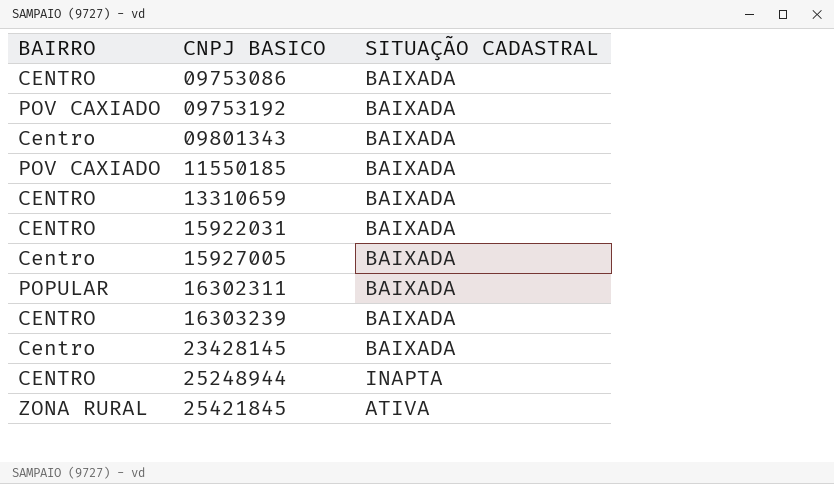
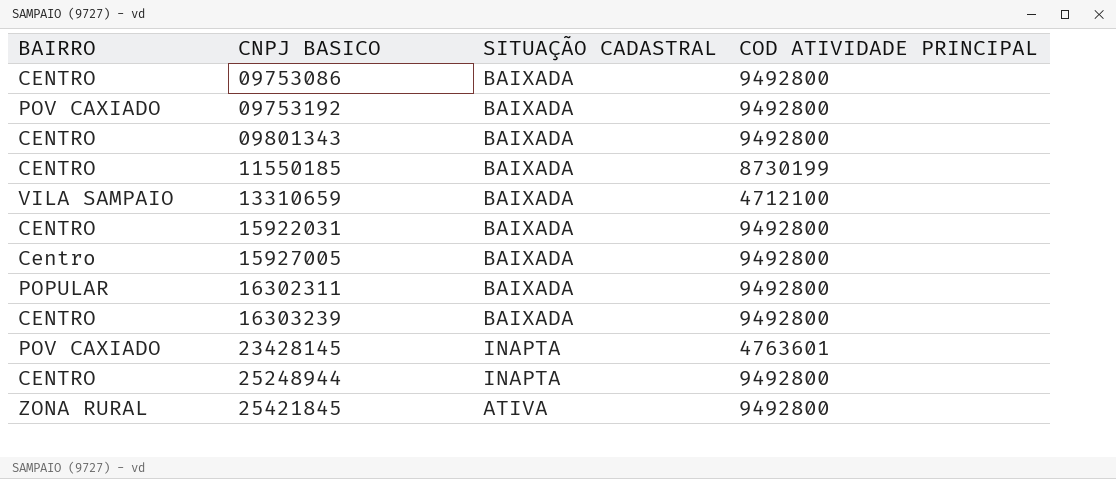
column COD ATIVIDADE PRINCIPAL | position: none -> 4
09801343 | BAIRRO: Centro -> CENTRO
11550185 | BAIRRO: POV CAXIADO -> CENTRO
13310659 | BAIRRO: CENTRO -> VILA SAMPAIO
23428145 | BAIRRO: Centro -> POV CAXIADO
23428145 | SITUAÇÃO CADASTRAL: BAIXADA -> INAPTA

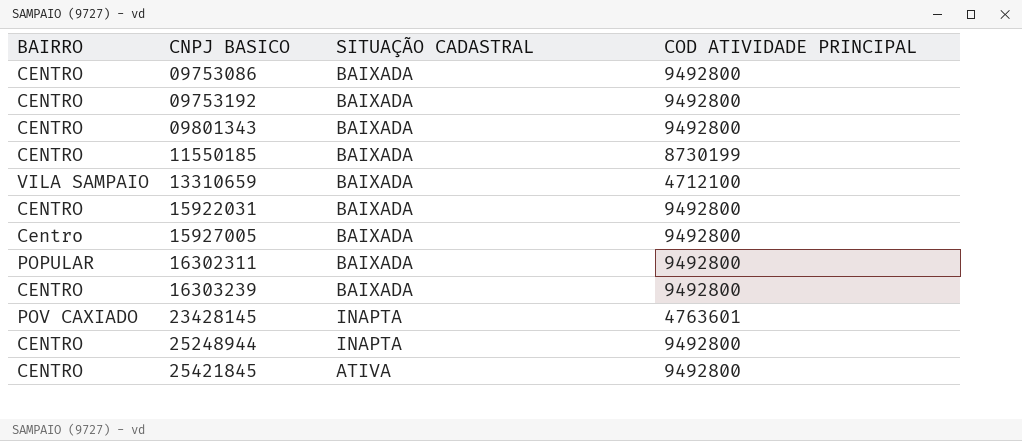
09753192 | BAIRRO: POV CAXIADO -> CENTRO
25421845 | BAIRRO: ZONA RURAL -> CENTRO

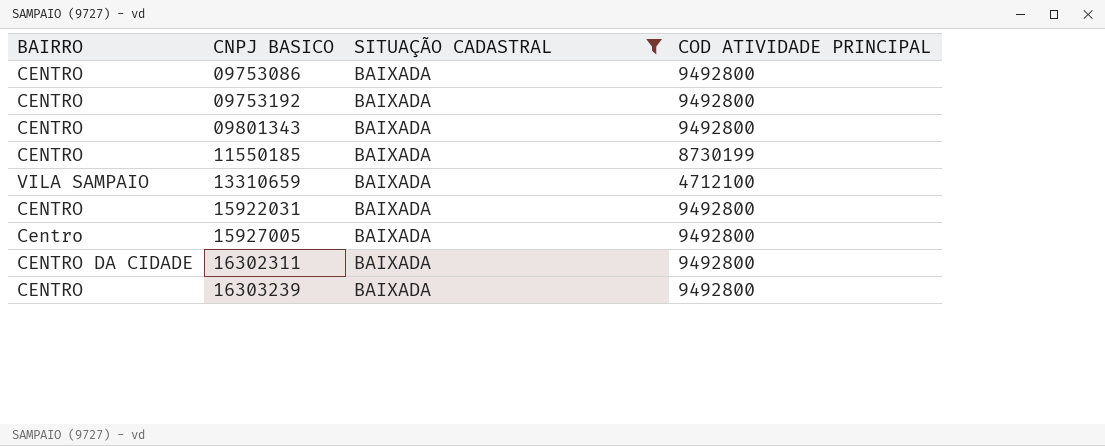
filter: none -> SITUAÇÃO CADASTRAL = BAIXADA
16302311 | BAIRRO: POPULAR -> CENTRO DA CIDADE

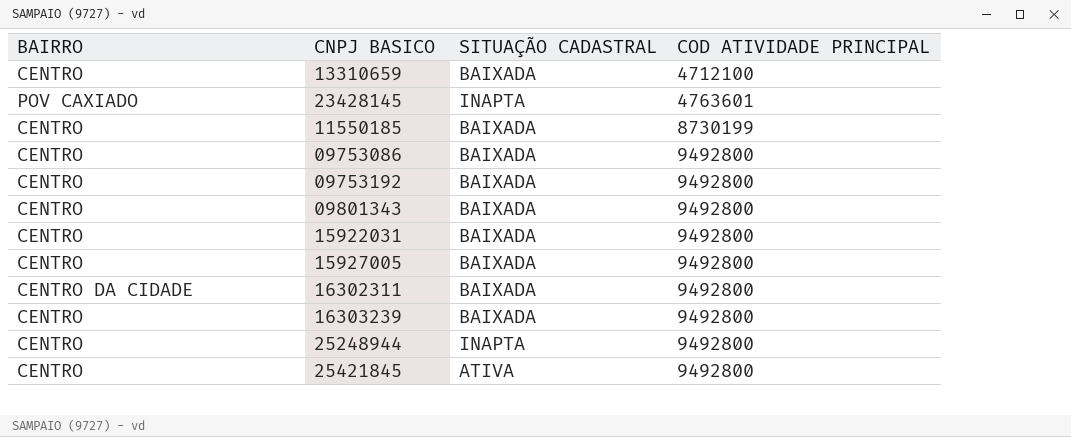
filter: SITUAÇÃO CADASTRAL = BAIXADA -> none
row order: CNPJ BASICO ascending -> COD ATIVIDADE PRINCIPAL ascending
13310659 | BAIRRO: VILA SAMPAIO -> CENTRO
15927005 | BAIRRO: Centro -> CENTRO

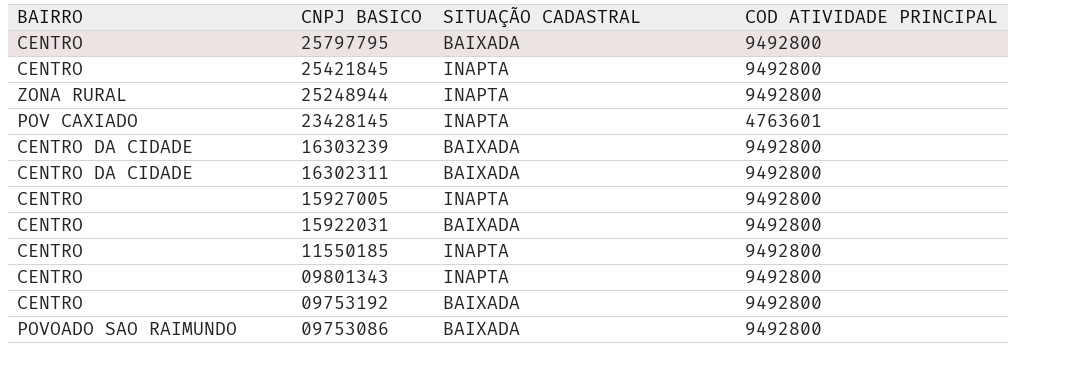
row order: COD ATIVIDADE PRINCIPAL ascending -> CNPJ BASICO descending
row 13310659: CENTRO | BAIXADA | 4712100 -> none
row 25797795: none -> CENTRO | BAIXADA | 9492800
25421845 | SITUAÇÃO CADASTRAL: ATIVA -> INAPTA
25248944 | BAIRRO: CENTRO -> ZONA RURAL
16303239 | BAIRRO: CENTRO -> CENTRO DA CIDADE
15927005 | SITUAÇÃO CADASTRAL: BAIXADA -> INAPTA
11550185 | SITUAÇÃO CADASTRAL: BAIXADA -> INAPTA
11550185 | COD ATIVIDADE PRINCIPAL: 8730199 -> 9492800
09801343 | SITUAÇÃO CADASTRAL: BAIXADA -> INAPTA
09753086 | BAIRRO: CENTRO -> POVOADO SAO RAIMUNDO

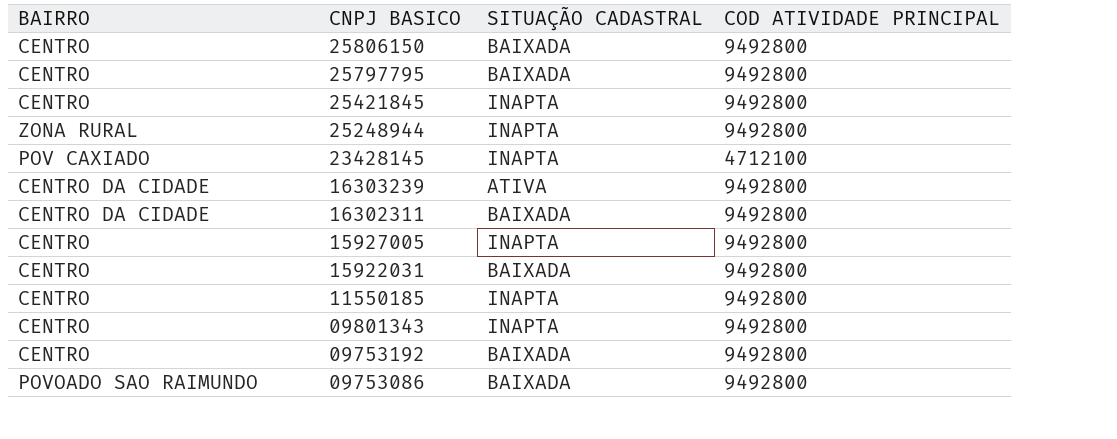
row 25806150: none -> CENTRO | BAIXADA | 9492800
23428145 | COD ATIVIDADE PRINCIPAL: 4763601 -> 4712100
16303239 | SITUAÇÃO CADASTRAL: BAIXADA -> ATIVA

